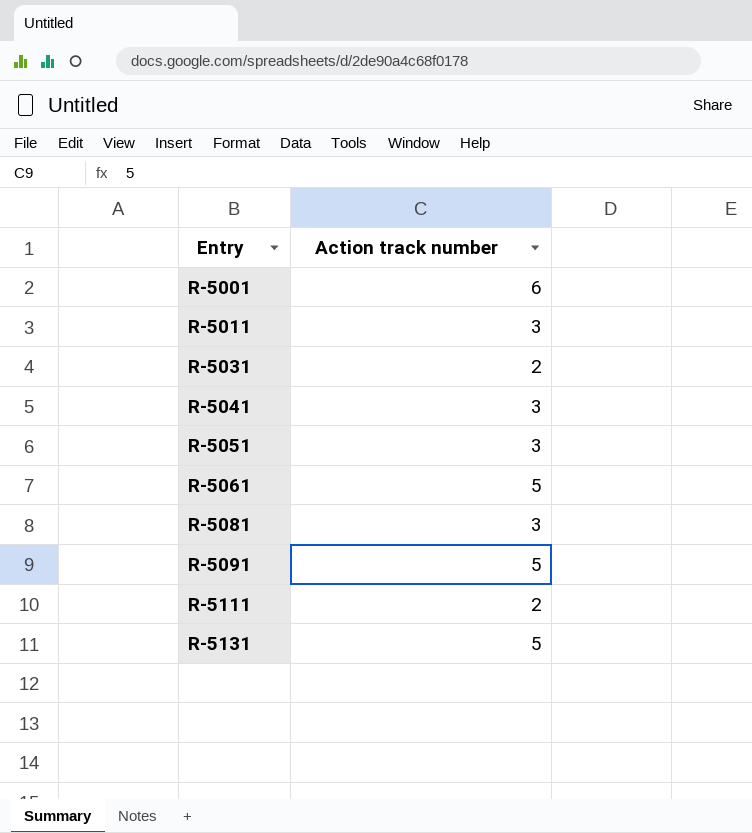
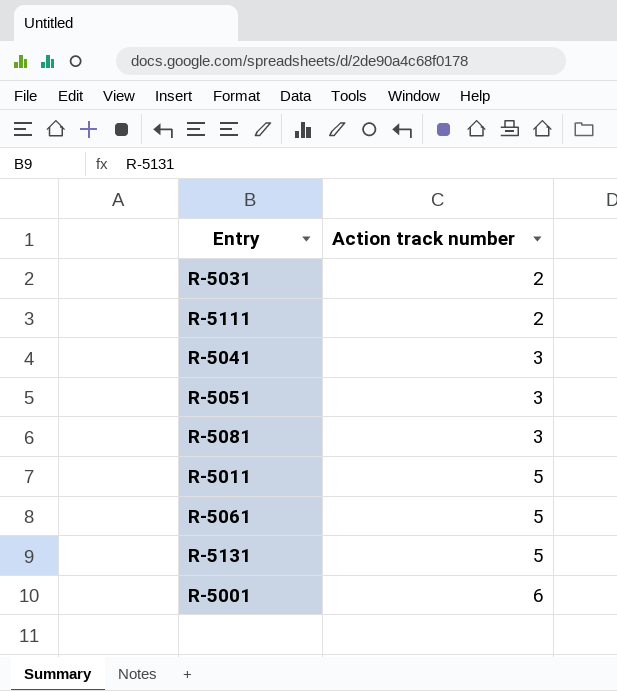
row order: Entry ascending -> Action track number ascending
row R-5091: 5 -> none
R-5011 | Action track number: 3 -> 5

